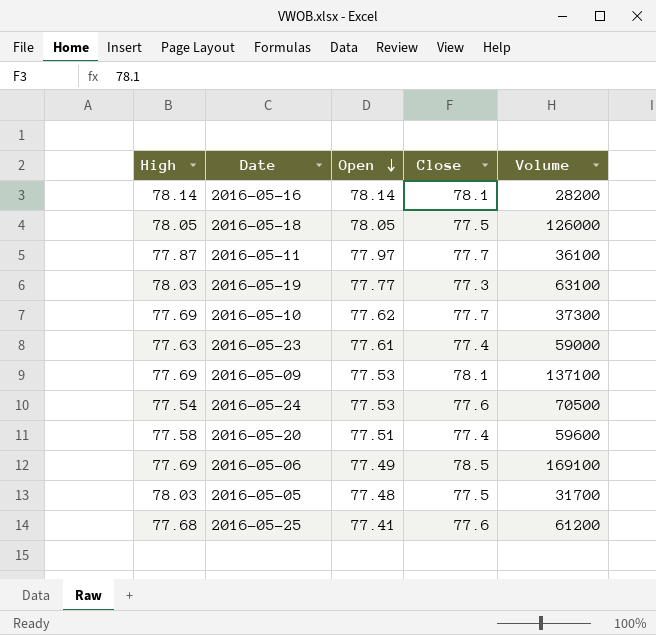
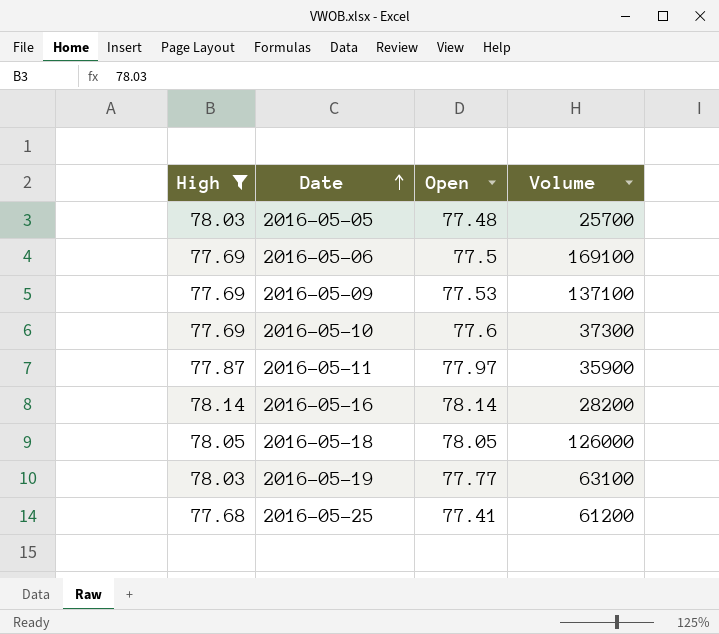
filter: none -> High >= 77.68
row order: Open descending -> Date ascending
column Close | position: 4 -> none
2016-05-05 | Volume: 31700 -> 25700
2016-05-06 | Open: 77.49 -> 77.5
2016-05-10 | Open: 77.62 -> 77.6
2016-05-11 | Volume: 36100 -> 35900

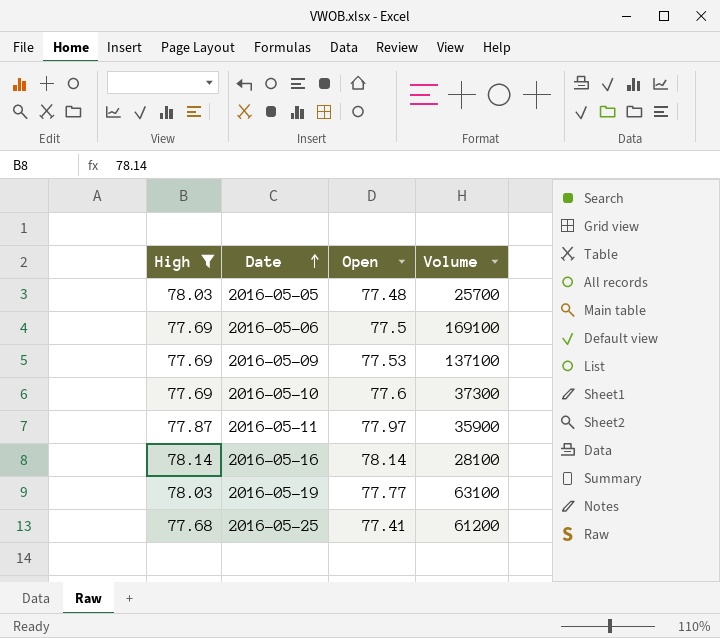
row 2016-05-18: 78.05 | 78.05 | 126000 -> none
2016-05-16 | Volume: 28200 -> 28100

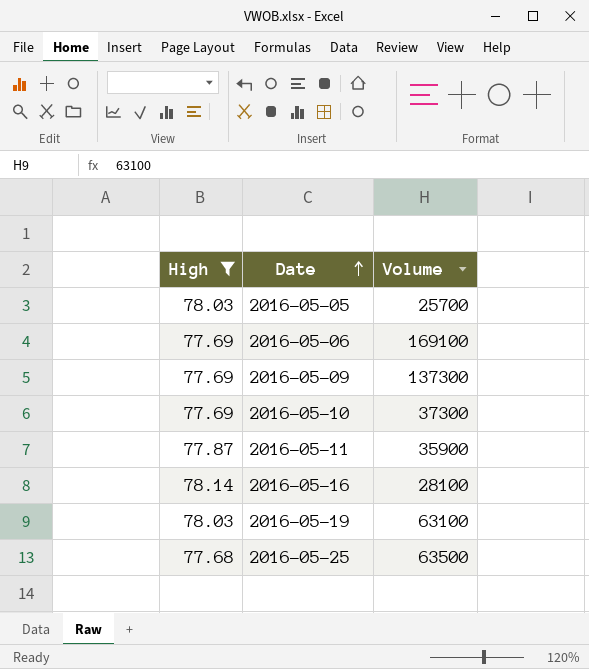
column Open | position: 3 -> none
2016-05-09 | Volume: 137100 -> 137300
2016-05-25 | Volume: 61200 -> 63500

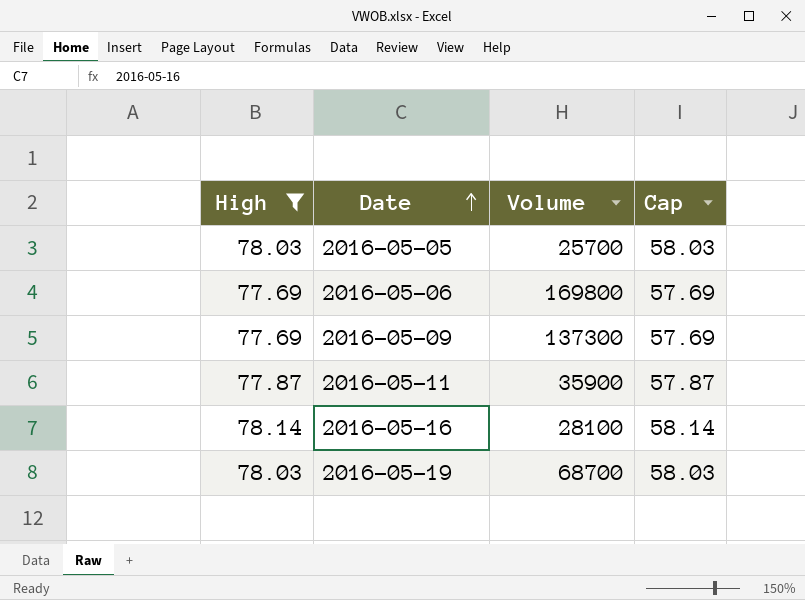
column Cap | formula: none -> [High] - 20
row 2016-05-10: 77.69 | 37300 -> none
row 2016-05-25: 77.68 | 63500 -> none
2016-05-06 | Volume: 169100 -> 169800
2016-05-19 | Volume: 63100 -> 68700

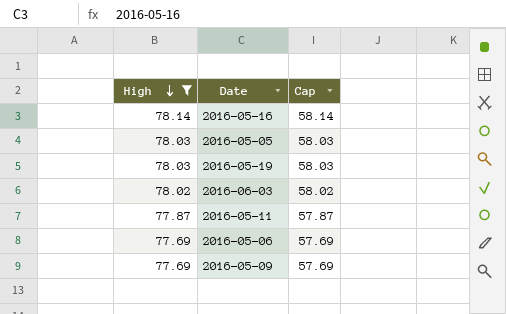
row order: Date ascending -> High descending
column Volume | position: 3 -> none
row 2016-06-03: none -> 78.02 | 58.02

